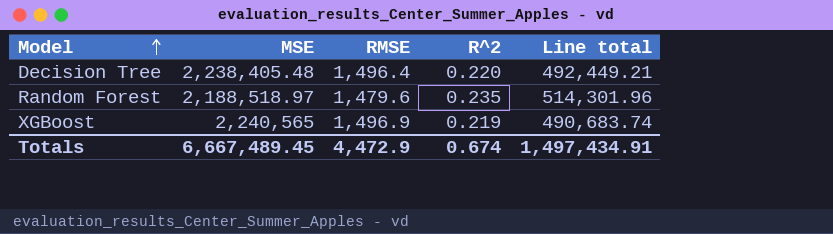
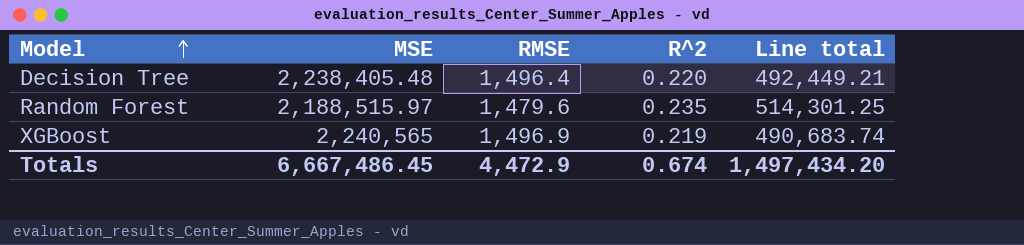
Random Forest | MSE: 2,188,518.97 -> 2,188,515.97
Random Forest | Line total: 514,301.96 -> 514,301.25
Totals | MSE: 6,667,489.45 -> 6,667,486.45
Totals | Line total: 1,497,434.91 -> 1,497,434.20

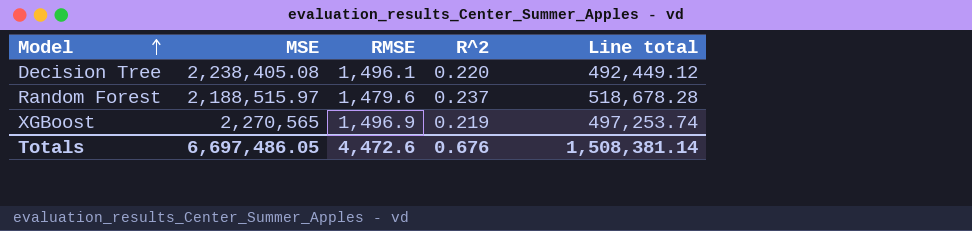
Decision Tree | MSE: 2,238,405.48 -> 2,238,405.08
Decision Tree | RMSE: 1,496.4 -> 1,496.1
Decision Tree | Line total: 492,449.21 -> 492,449.12
Random Forest | R^2: 0.235 -> 0.237
Random Forest | Line total: 514,301.25 -> 518,678.28
XGBoost | MSE: 2,240,565 -> 2,270,565
XGBoost | Line total: 490,683.74 -> 497,253.74
Totals | MSE: 6,667,486.45 -> 6,697,486.05
Totals | RMSE: 4,472.9 -> 4,472.6
Totals | R^2: 0.674 -> 0.676
Totals | Line total: 1,497,434.20 -> 1,508,381.14

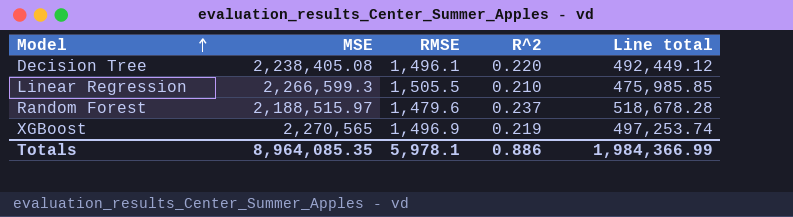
row Linear Regression: none -> 2,266,599.3 | 1,505.5 | 0.210 | 475,985.85
Totals | MSE: 6,697,486.05 -> 8,964,085.35
Totals | RMSE: 4,472.6 -> 5,978.1
Totals | R^2: 0.676 -> 0.886
Totals | Line total: 1,508,381.14 -> 1,984,366.99

